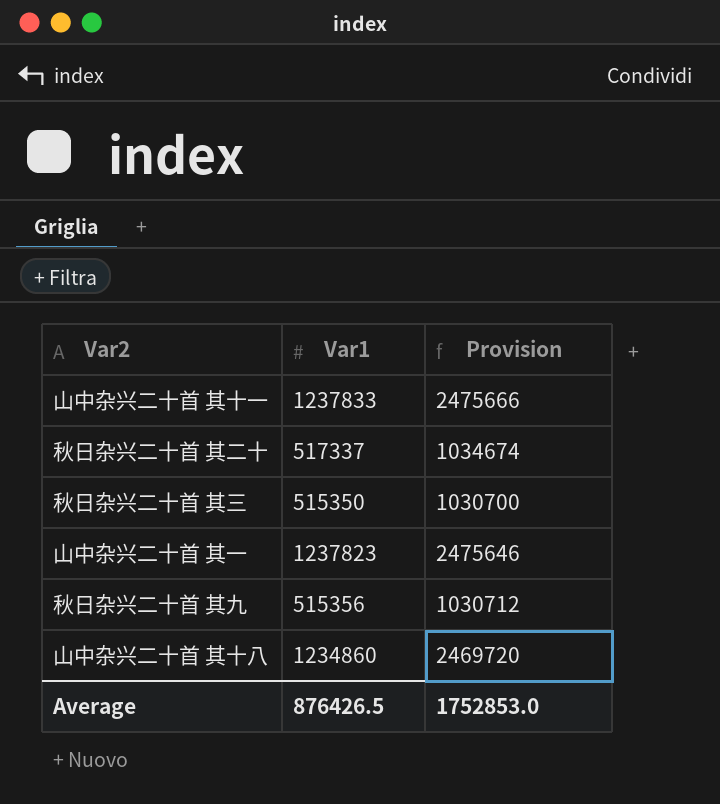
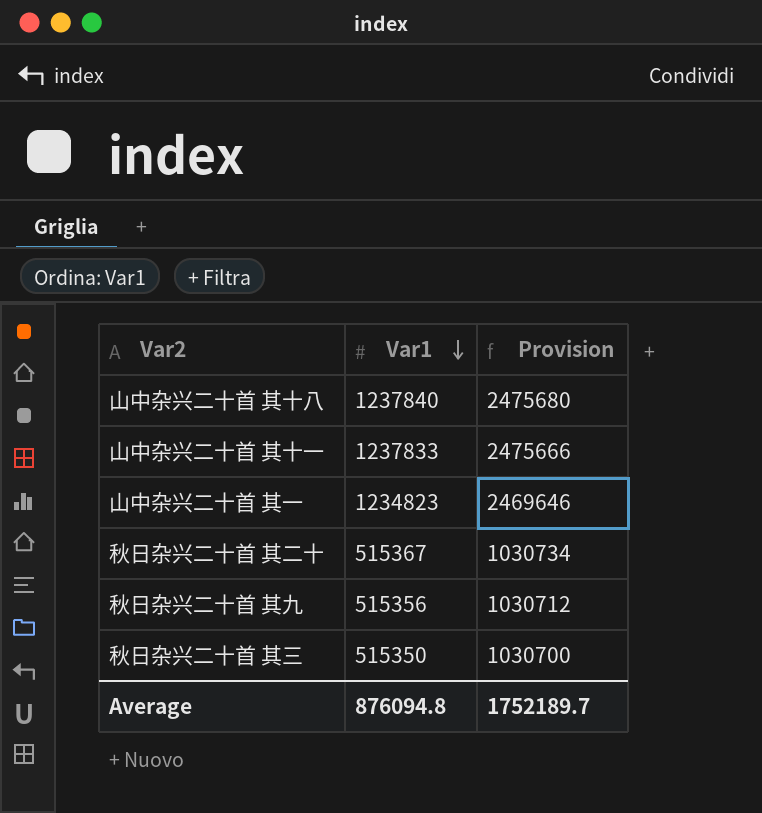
row order: none -> Var1 descending
山中杂兴二十首 其十八 | Var1: 1234860 -> 1237840
山中杂兴二十首 其十八 | Provision: 2469720 -> 2475680
山中杂兴二十首 其一 | Var1: 1237823 -> 1234823
山中杂兴二十首 其一 | Provision: 2475646 -> 2469646
秋日杂兴二十首 其二十 | Var1: 517337 -> 515367
秋日杂兴二十首 其二十 | Provision: 1034674 -> 1030734
Average | Var1: 876426.5 -> 876094.8
Average | Provision: 1752853.0 -> 1752189.7

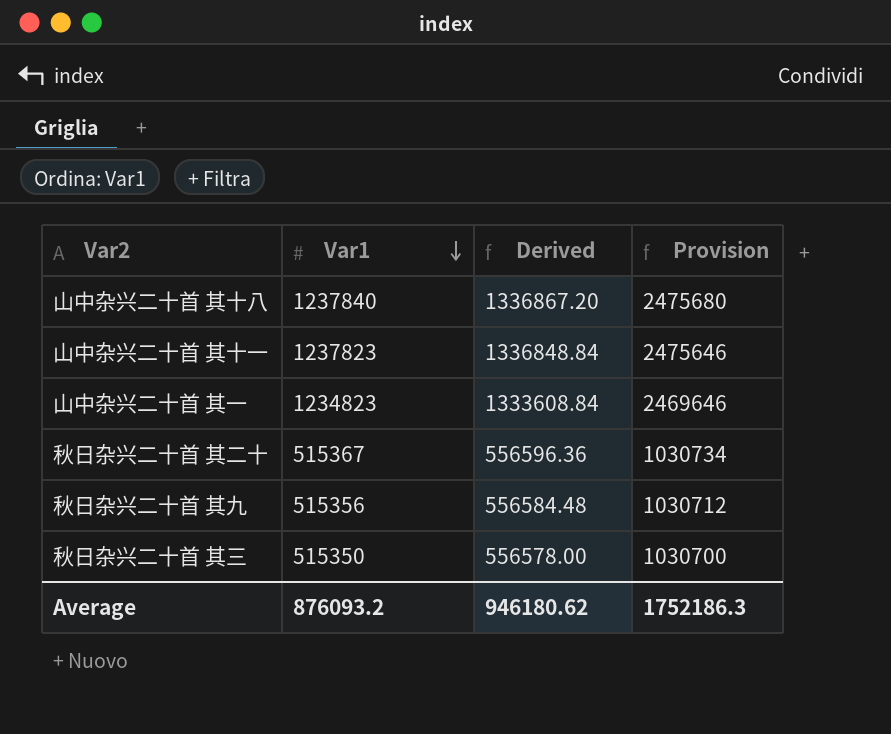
column Derived | formula: none -> [Var1] * 1.08
山中杂兴二十首 其十一 | Var1: 1237833 -> 1237823
山中杂兴二十首 其十一 | Provision: 2475666 -> 2475646
Average | Var1: 876094.8 -> 876093.2
Average | Provision: 1752189.7 -> 1752186.3

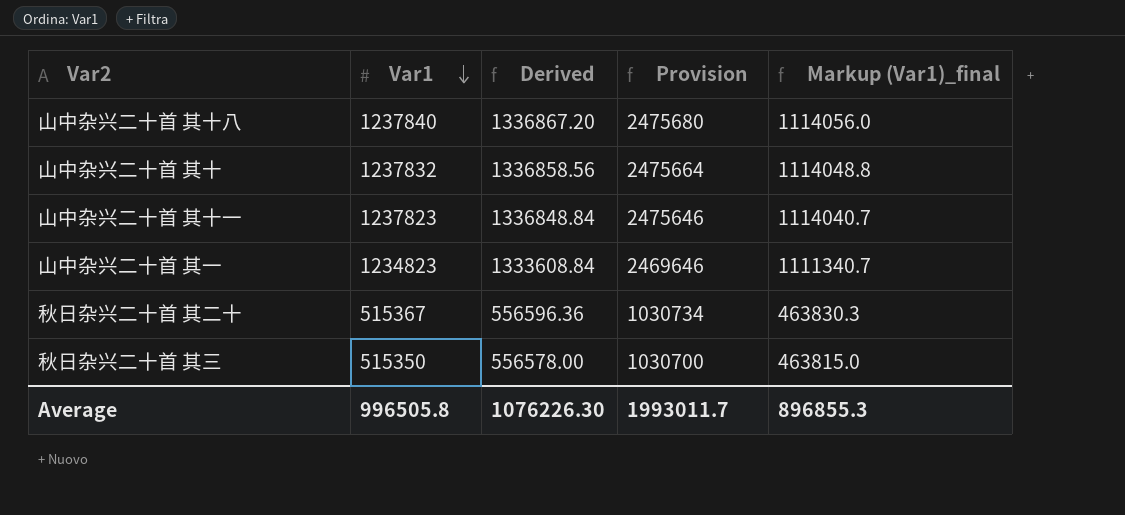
column Markup (Var1)_final | formula: none -> [Var1] * 0.9
row 秋日杂兴二十首 其九: 515356 | 556584.48 | 1030712 -> none
row 山中杂兴二十首 其十: none -> 1237832 | 1336858.56 | 2475664 | 1114048.8
Average | Var1: 876093.2 -> 996505.8
Average | Derived: 946180.62 -> 1076226.30
Average | Provision: 1752186.3 -> 1993011.7

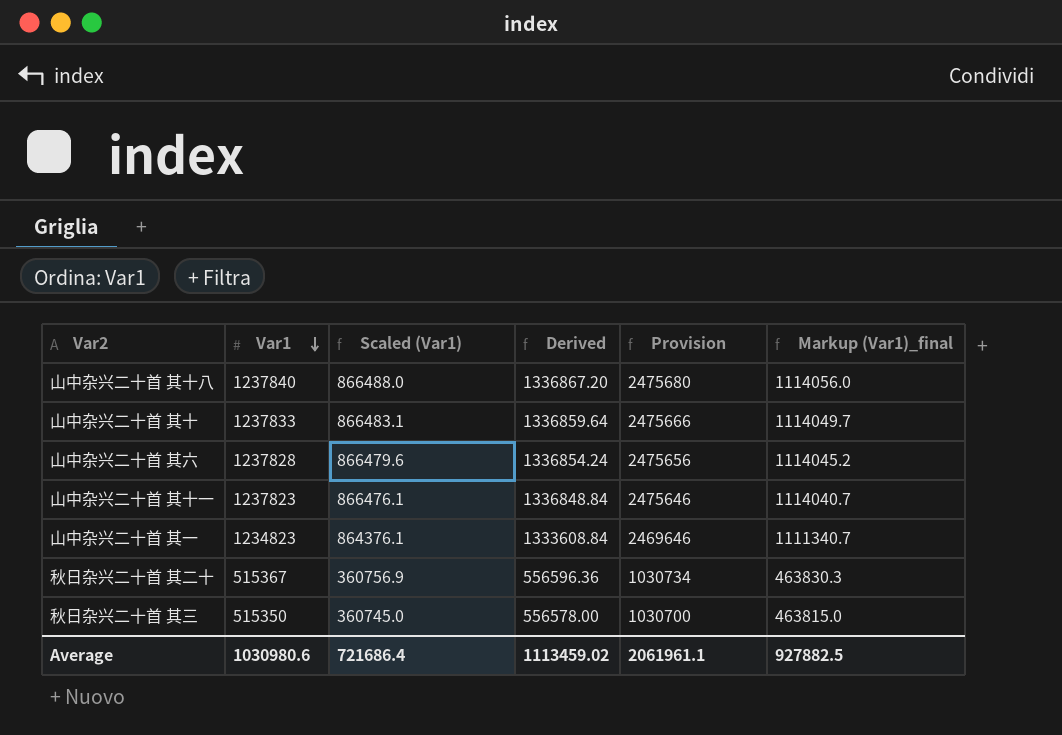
column Scaled (Var1) | formula: none -> [Var1] * 0.7
山中杂兴二十首 其十 | Var1: 1237832 -> 1237833
山中杂兴二十首 其十 | Derived: 1336858.56 -> 1336859.64
山中杂兴二十首 其十 | Provision: 2475664 -> 2475666
山中杂兴二十首 其十 | Markup (Var1)_final: 1114048.8 -> 1114049.7
row 山中杂兴二十首 其六: none -> 1237828 | 866479.6 | 1336854.24 | 2475656 | 1114045.2
Average | Var1: 996505.8 -> 1030980.6
Average | Derived: 1076226.30 -> 1113459.02
Average | Provision: 1993011.7 -> 2061961.1
Average | Markup (Var1)_final: 896855.3 -> 927882.5

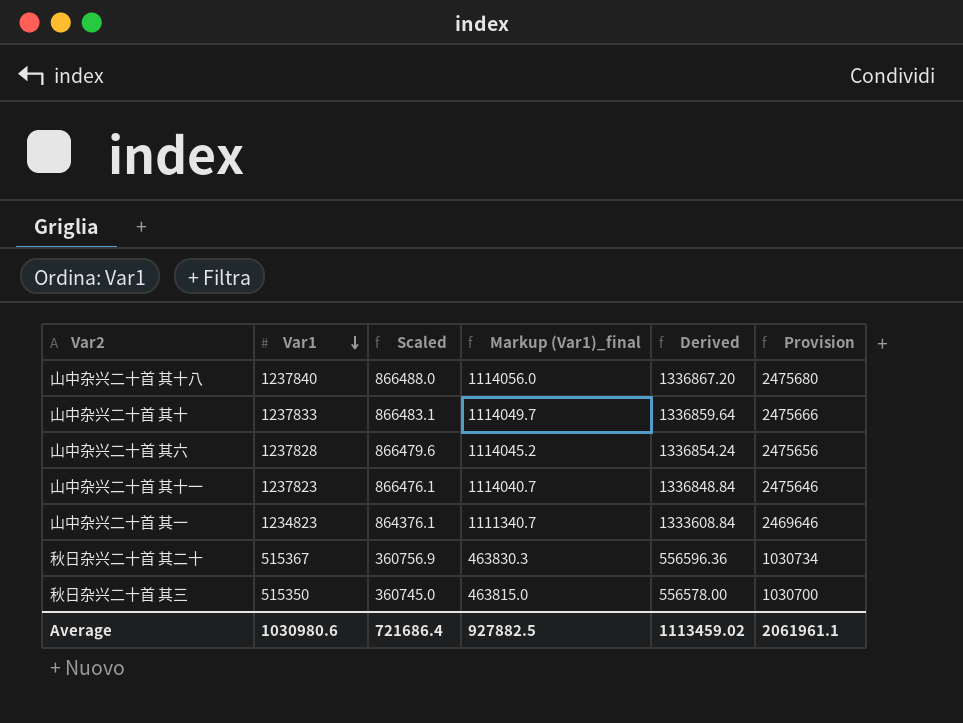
column name: Scaled (Var1) -> Scaled
column Markup (Var1)_final | position: 6 -> 4

